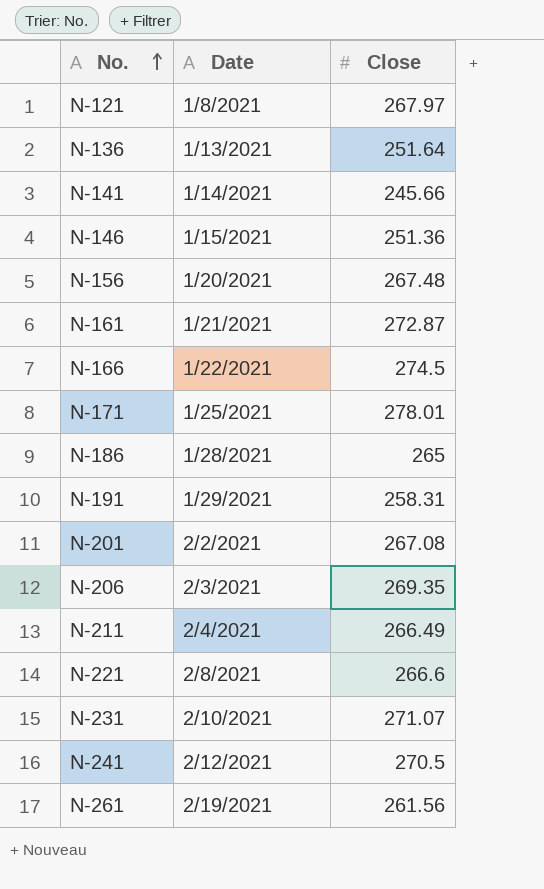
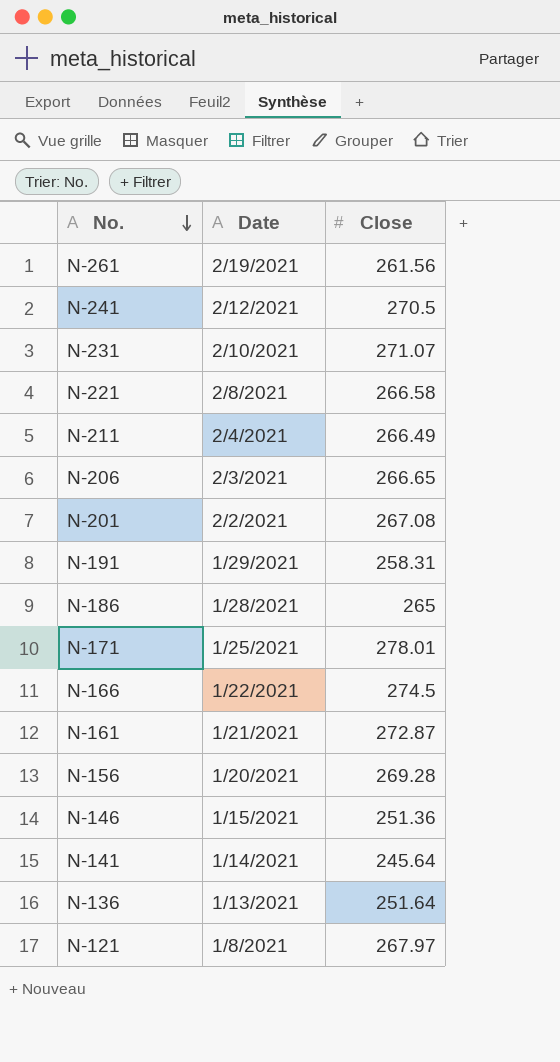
row order: No. ascending -> No. descending
N-221 | Close: 266.6 -> 266.58
N-206 | Close: 269.35 -> 266.65
N-156 | Close: 267.48 -> 269.28
N-141 | Close: 245.66 -> 245.64

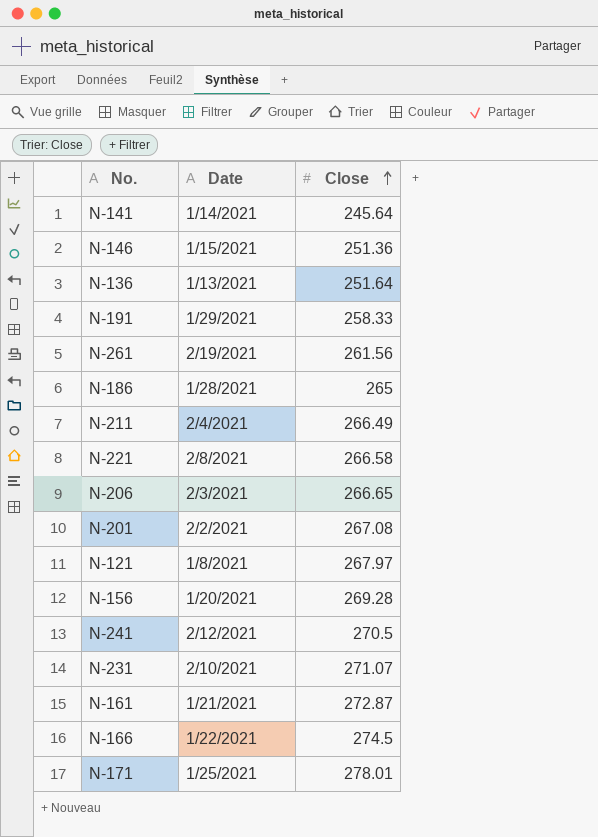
row order: No. descending -> Close ascending
N-191 | Close: 258.31 -> 258.33

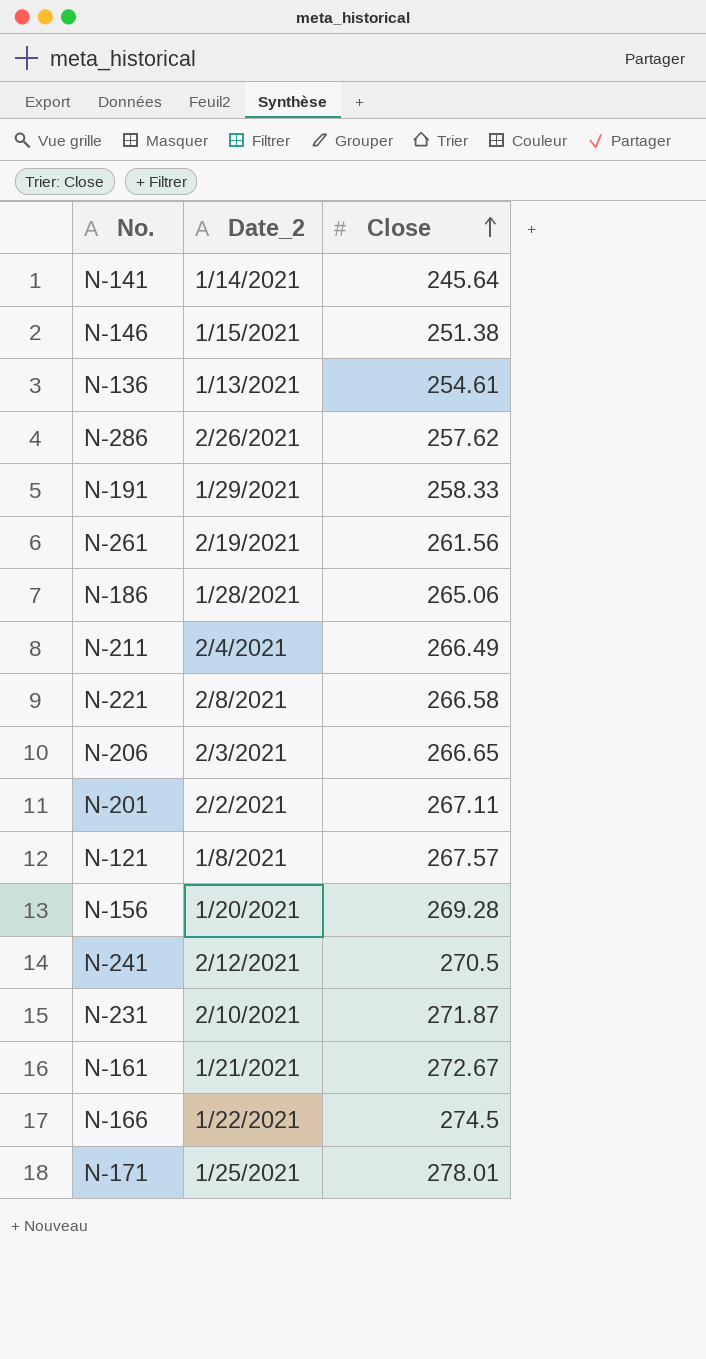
column name: Date -> Date_2
N-146 | Close: 251.36 -> 251.38
N-136 | Close: 251.64 -> 254.61
row N-286: none -> 2/26/2021 | 257.62
N-186 | Close: 265 -> 265.06
N-201 | Close: 267.08 -> 267.11
N-121 | Close: 267.97 -> 267.57
N-231 | Close: 271.07 -> 271.87
N-161 | Close: 272.87 -> 272.67

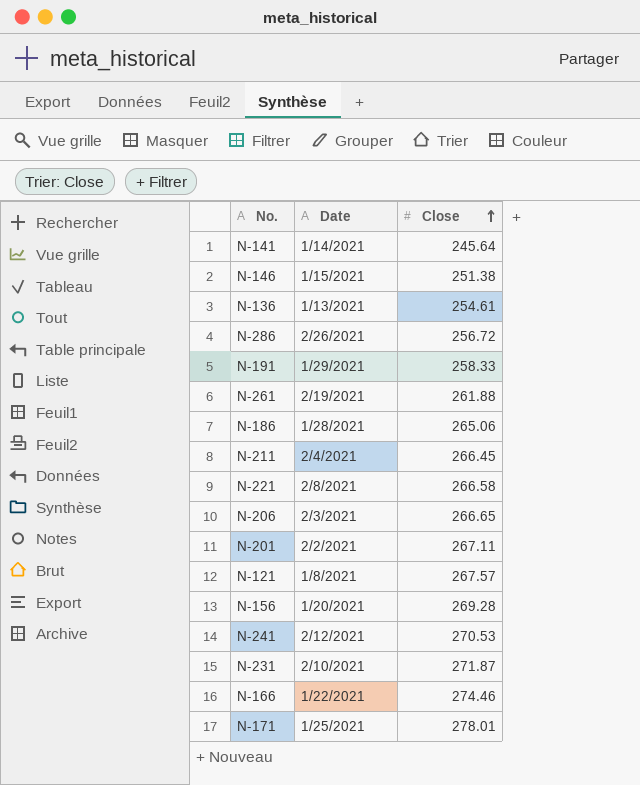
column name: Date_2 -> Date
row N-161: 1/21/2021 | 272.67 -> none
N-286 | Close: 257.62 -> 256.72
N-261 | Close: 261.56 -> 261.88
N-211 | Close: 266.49 -> 266.45
N-241 | Close: 270.5 -> 270.53
N-166 | Close: 274.5 -> 274.46

